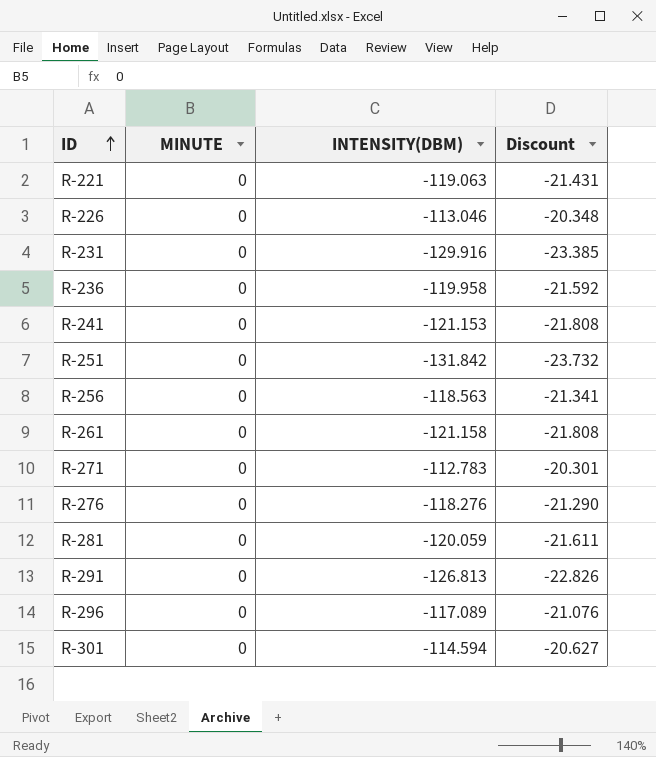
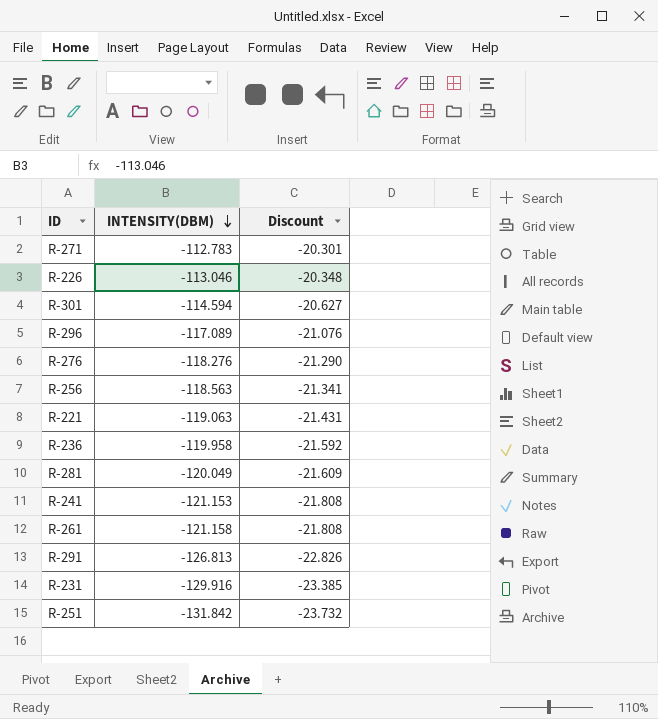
row order: ID ascending -> INTENSITY(DBM) descending
column MINUTE | position: 2 -> none
R-281 | INTENSITY(DBM): -120.059 -> -120.049
R-281 | Discount: -21.611 -> -21.609

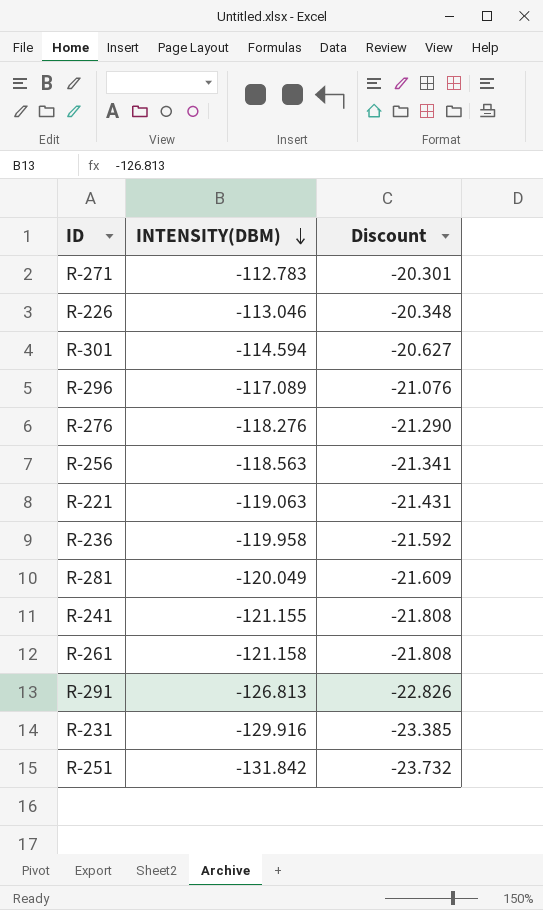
R-241 | INTENSITY(DBM): -121.153 -> -121.155

